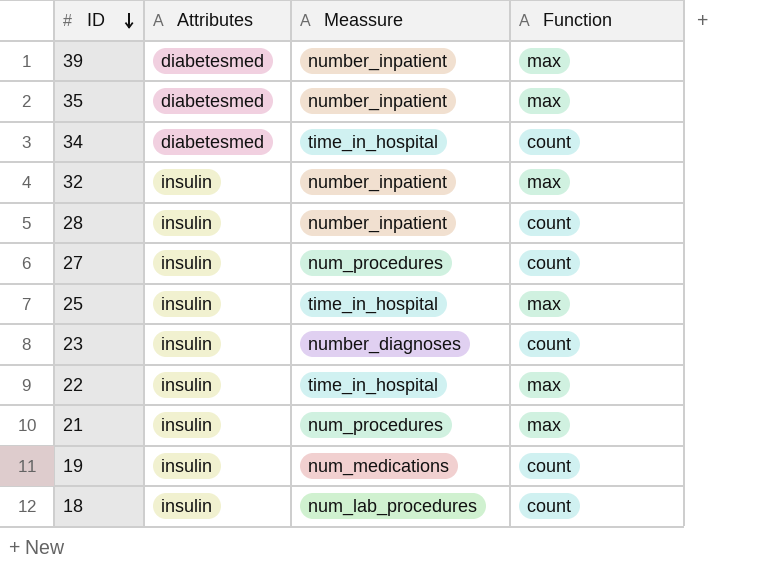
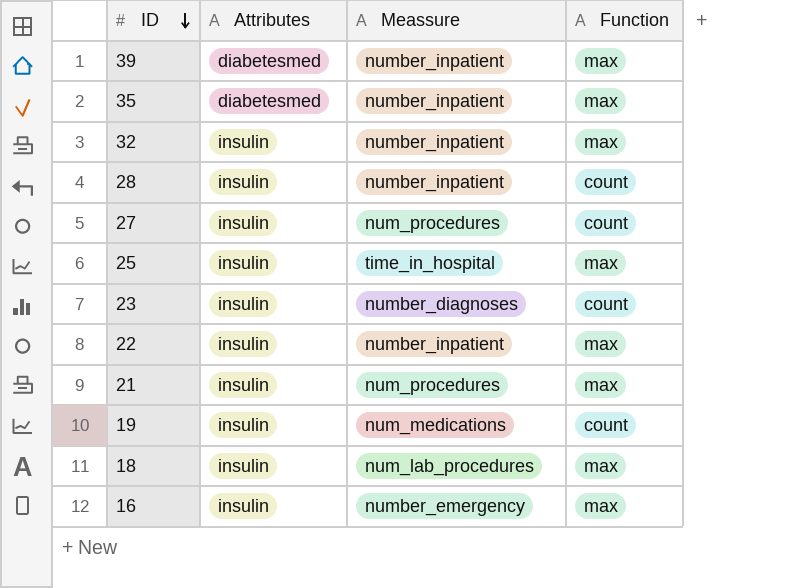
row 34: diabetesmed | time_in_hospital | count -> none
22 | Meassure: time_in_hospital -> number_inpatient
18 | Function: count -> max
row 16: none -> insulin | number_emergency | max

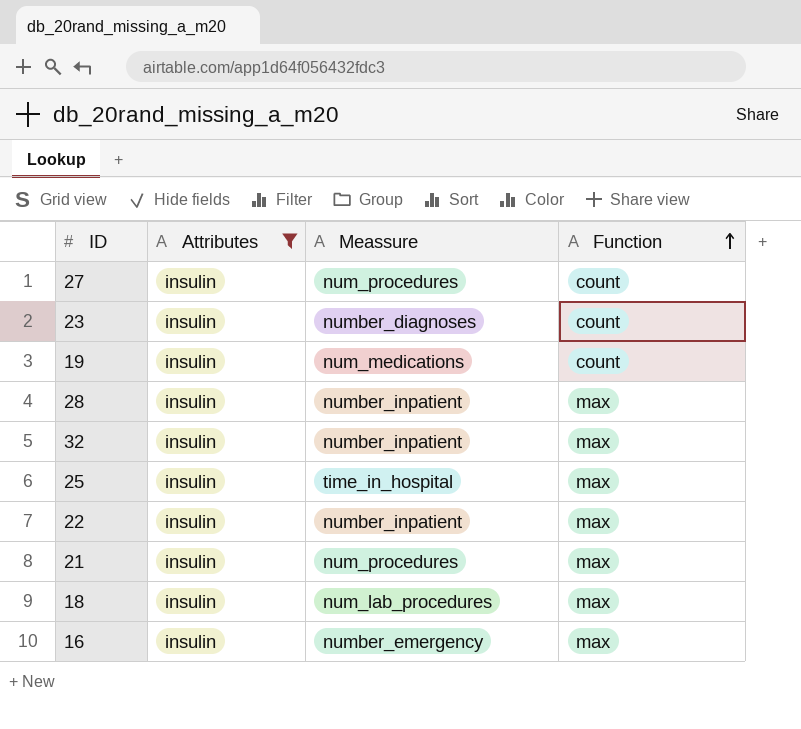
filter: none -> Attributes = insulin
row order: ID descending -> Function ascending
28 | Function: count -> max

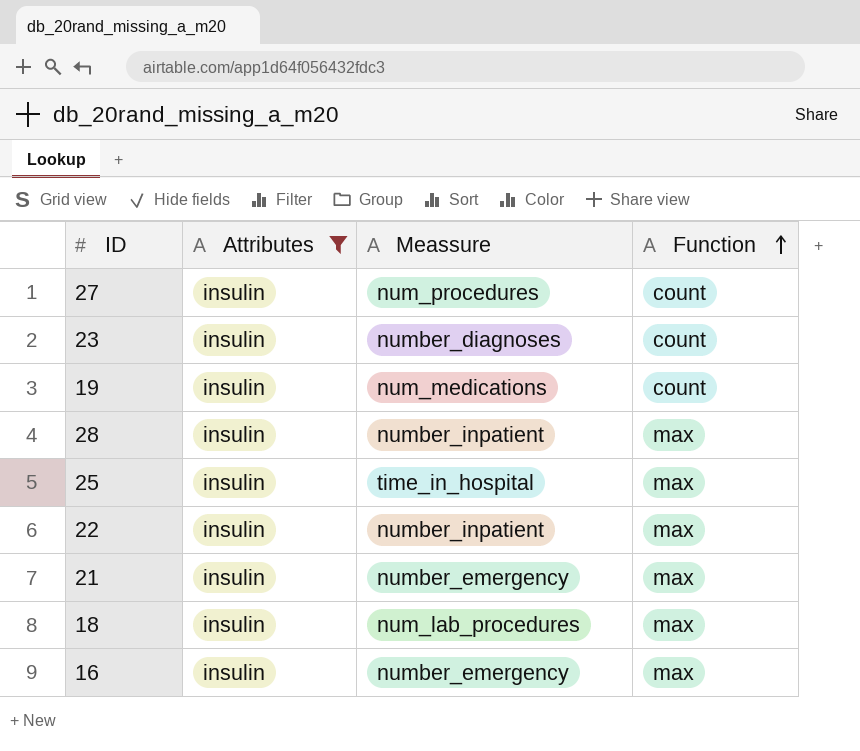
row 32: insulin | number_inpatient | max -> none
21 | Meassure: num_procedures -> number_emergency

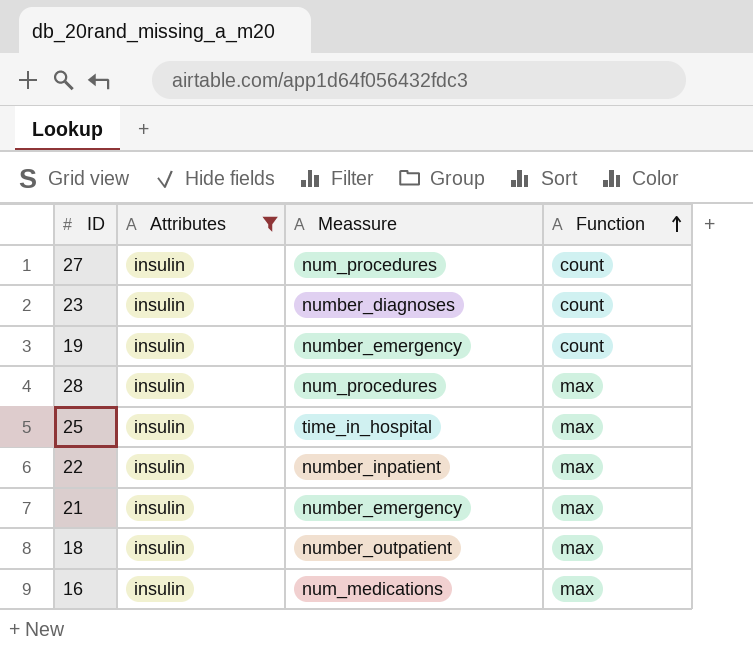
19 | Meassure: num_medications -> number_emergency
28 | Meassure: number_inpatient -> num_procedures
18 | Meassure: num_lab_procedures -> number_outpatient
16 | Meassure: number_emergency -> num_medications

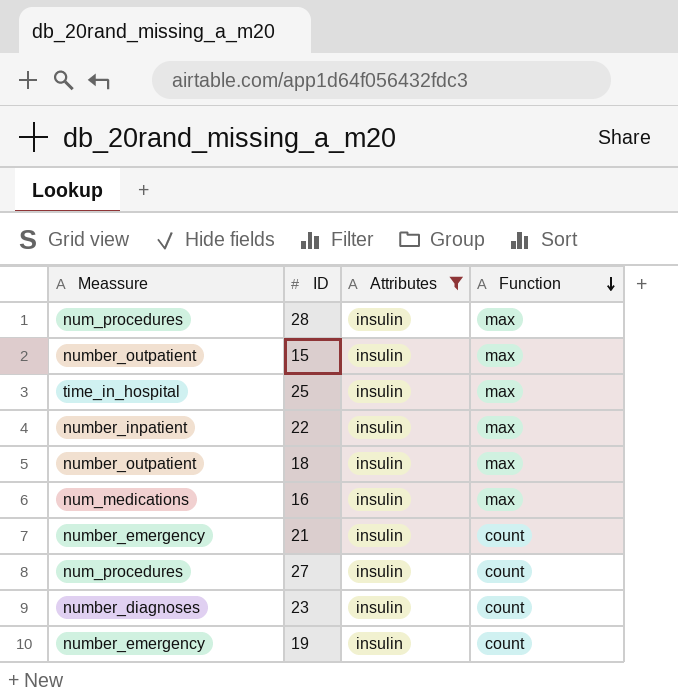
row order: Function ascending -> Function descending
column Meassure | position: 3 -> 1
row 15: none -> number_outpatient | insulin | max
21 | Function: max -> count

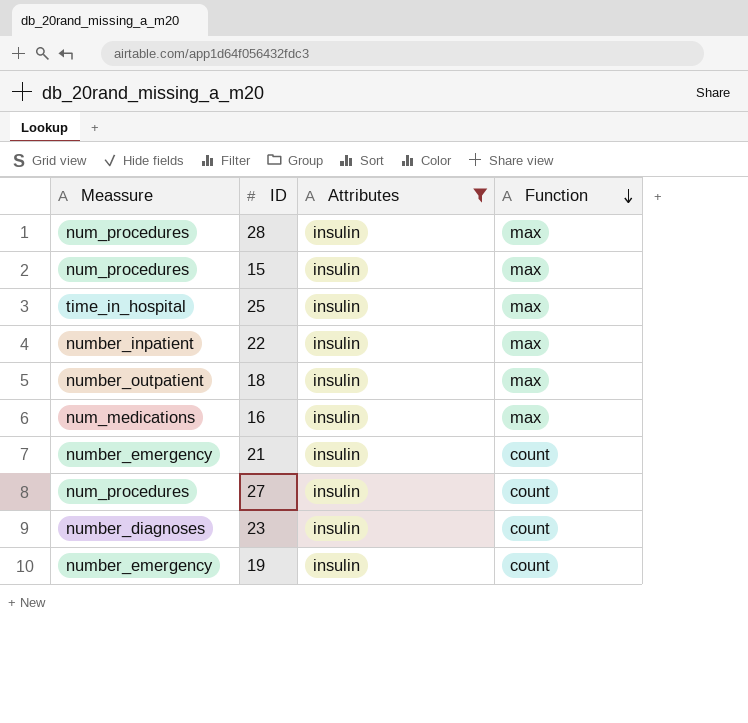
15 | Meassure: number_outpatient -> num_procedures

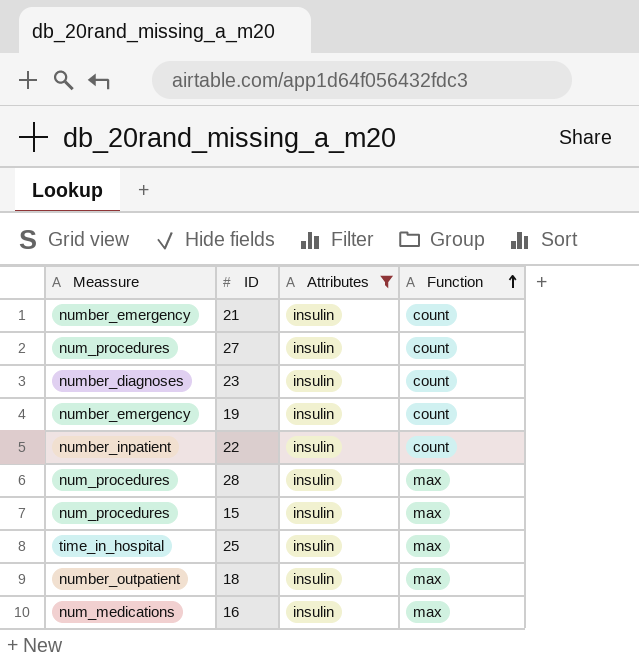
row order: Function descending -> Function ascending
22 | Function: max -> count

